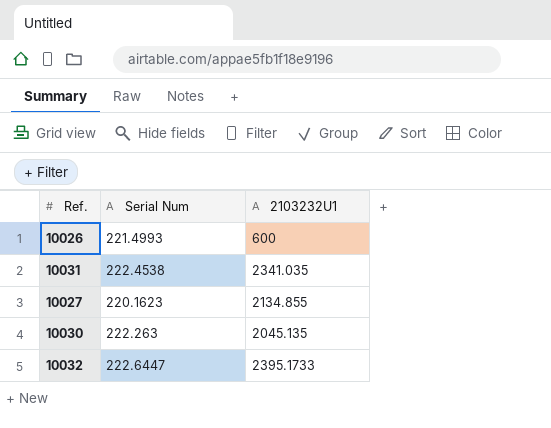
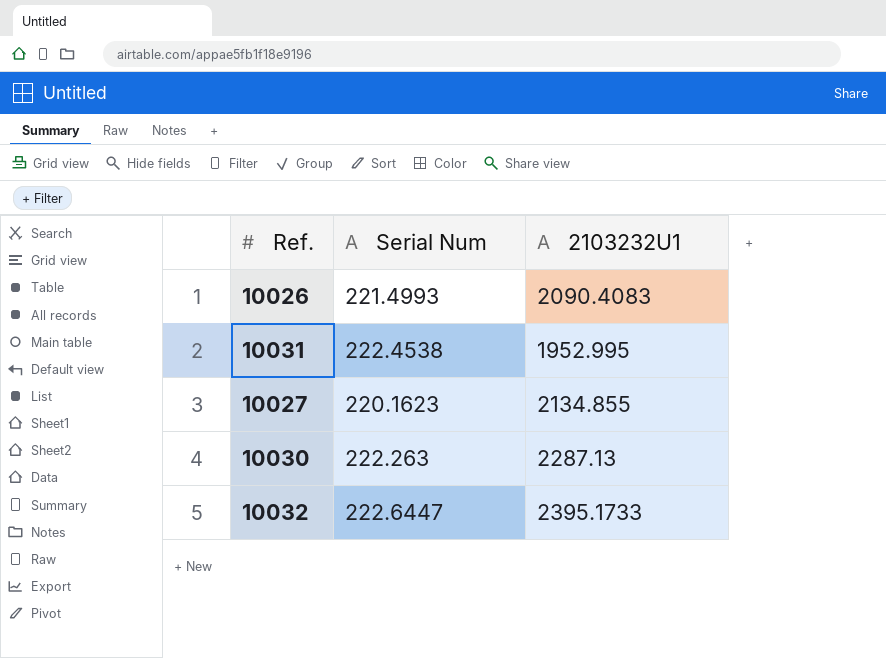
10026 | 2103232U1: 600 -> 2090.4083
10031 | 2103232U1: 2341.035 -> 1952.995
10030 | 2103232U1: 2045.135 -> 2287.13

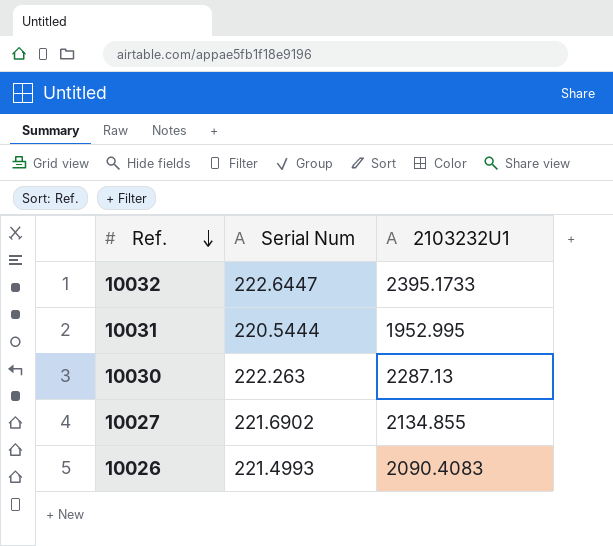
row order: none -> Ref. descending
10031 | Serial Num: 222.4538 -> 220.5444
10027 | Serial Num: 220.1623 -> 221.6902

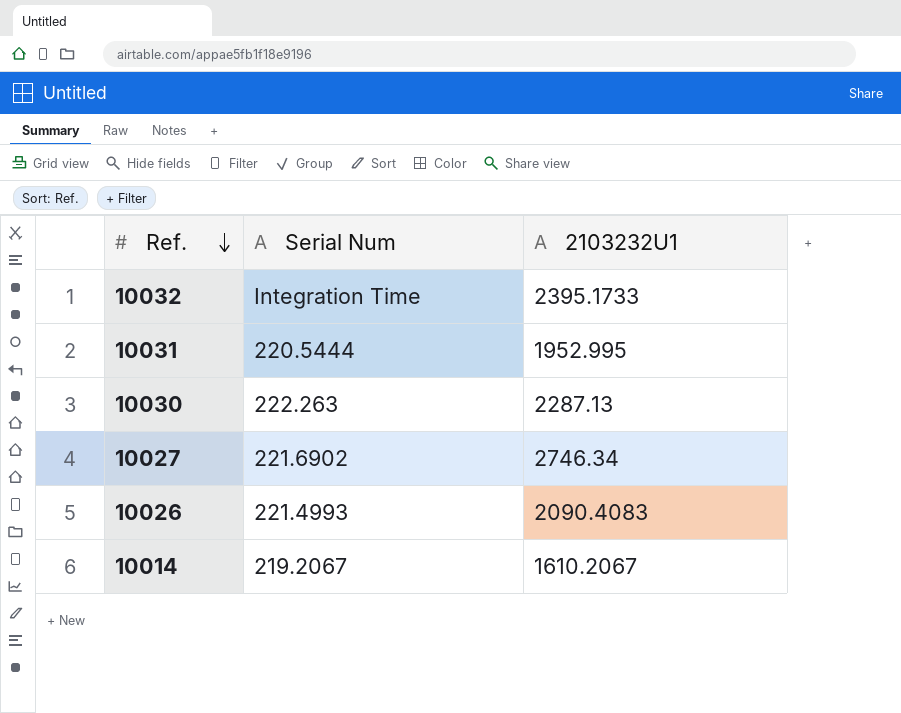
10032 | Serial Num: 222.6447 -> Integration Time
10027 | 2103232U1: 2134.855 -> 2746.34
row 10014: none -> 219.2067 | 1610.2067

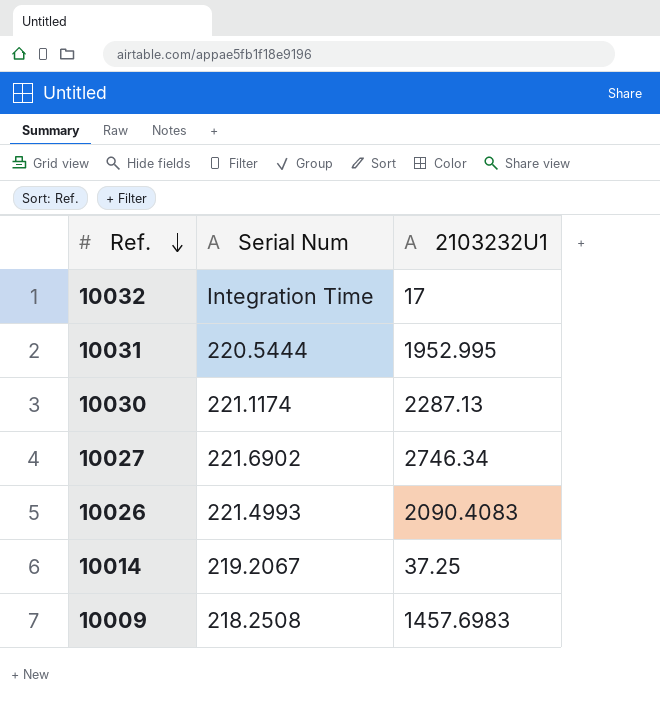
10032 | 2103232U1: 2395.1733 -> 17
10030 | Serial Num: 222.263 -> 221.1174
10014 | 2103232U1: 1610.2067 -> 37.25
row 10009: none -> 218.2508 | 1457.6983

